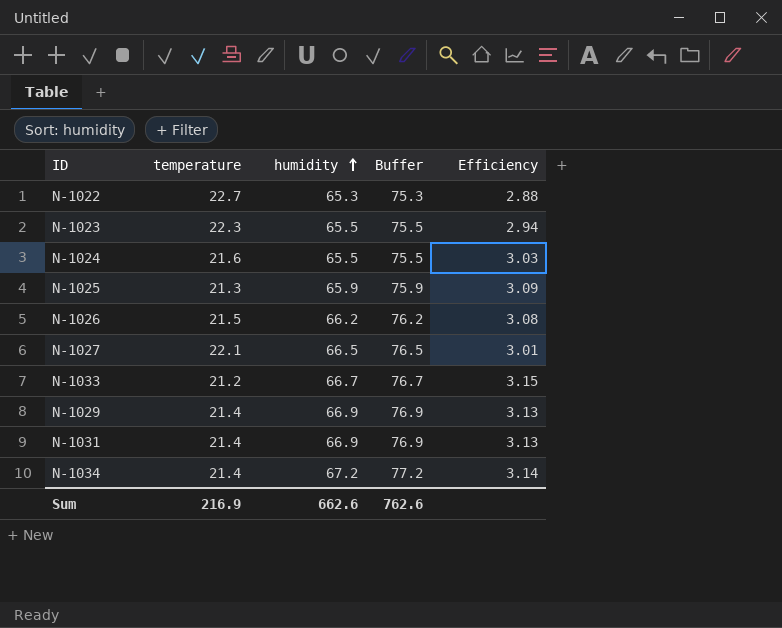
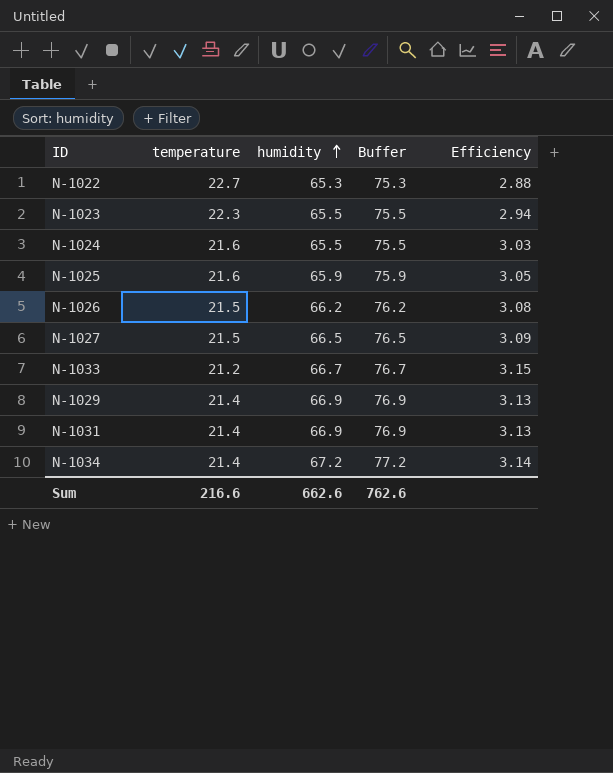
N-1025 | temperature: 21.3 -> 21.6
N-1025 | Efficiency: 3.09 -> 3.05
N-1027 | temperature: 22.1 -> 21.5
N-1027 | Efficiency: 3.01 -> 3.09
Sum | temperature: 216.9 -> 216.6

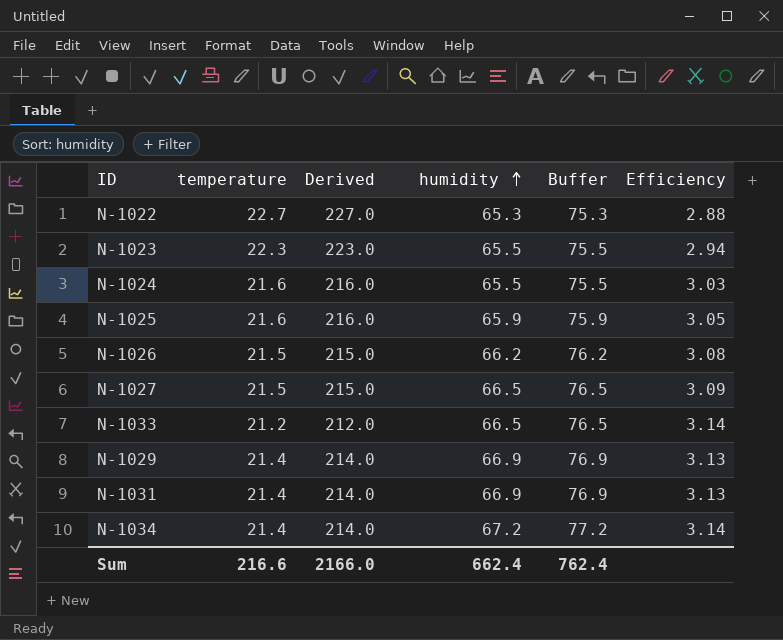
column Derived | formula: none -> [temperature] * 10
N-1033 | humidity: 66.7 -> 66.5
N-1033 | Buffer: 76.7 -> 76.5
N-1033 | Efficiency: 3.15 -> 3.14
Sum | humidity: 662.6 -> 662.4
Sum | Buffer: 762.6 -> 762.4

